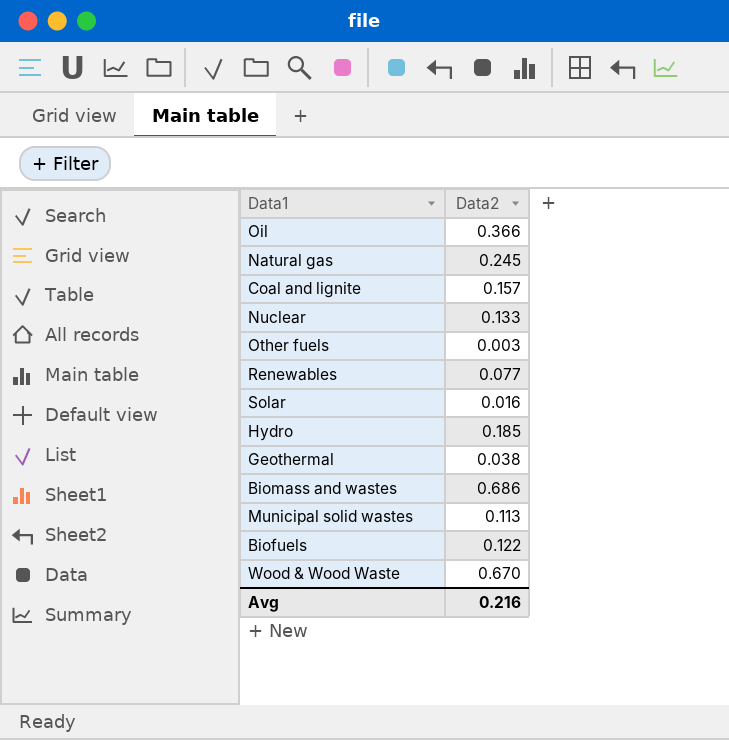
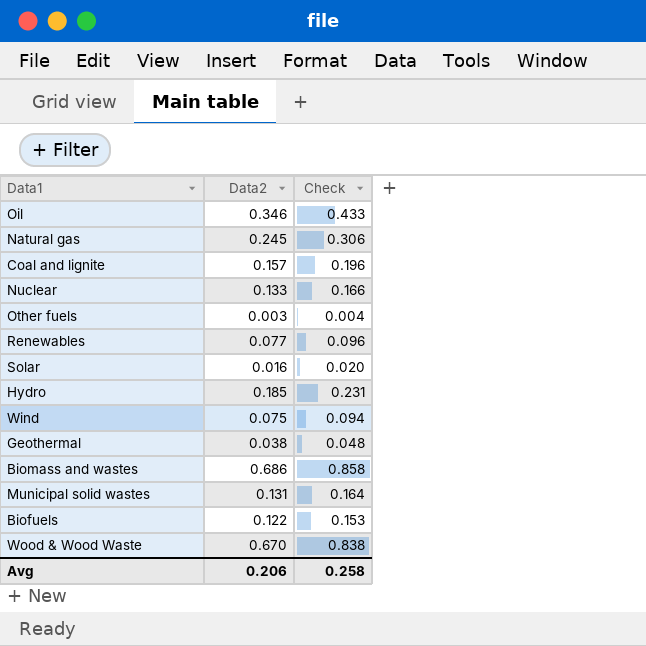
column Check | formula: none -> [Data2] * 1.25
Oil | Data2: 0.366 -> 0.346
row Wind: none -> 0.075 | 0.094
Municipal solid wastes | Data2: 0.113 -> 0.131
Avg | Data2: 0.216 -> 0.206

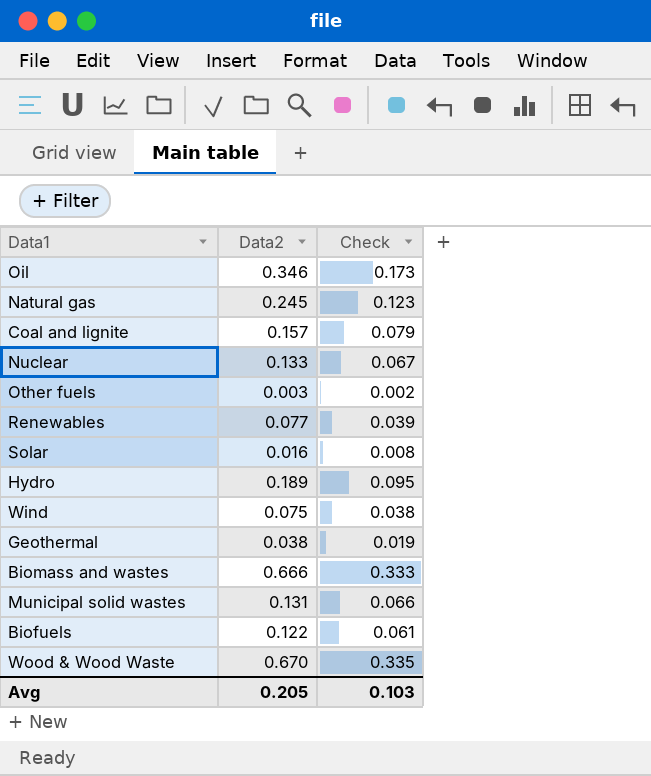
column Check | formula: [Data2] * 1.25 -> [Data2] * 0.5
Hydro | Data2: 0.185 -> 0.189
Biomass and wastes | Data2: 0.686 -> 0.666
Avg | Data2: 0.206 -> 0.205
Avg | Check: 0.258 -> 0.103

